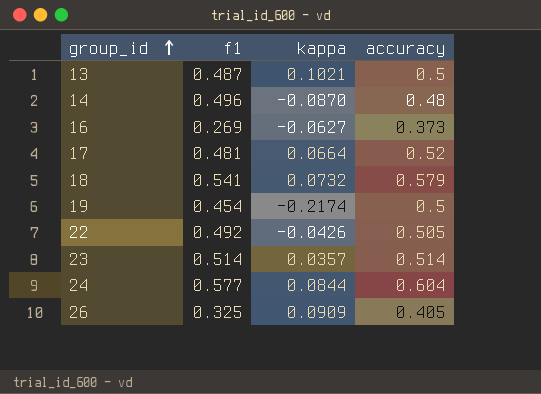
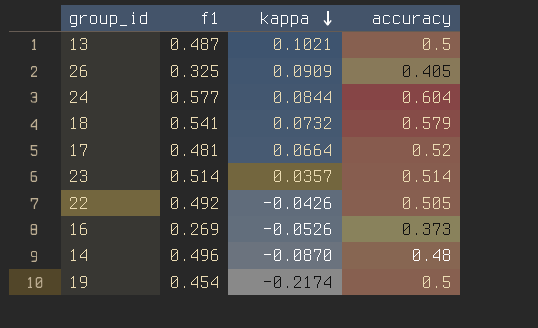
row order: group_id ascending -> kappa descending
16 | kappa: -0.0627 -> -0.0526

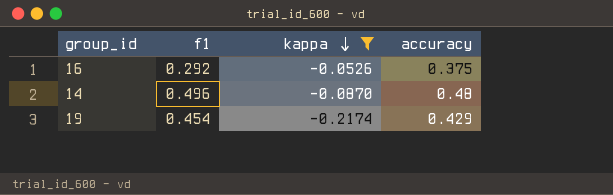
filter: none -> kappa <= -0.0526
16 | f1: 0.269 -> 0.292
16 | accuracy: 0.373 -> 0.375
19 | accuracy: 0.5 -> 0.429

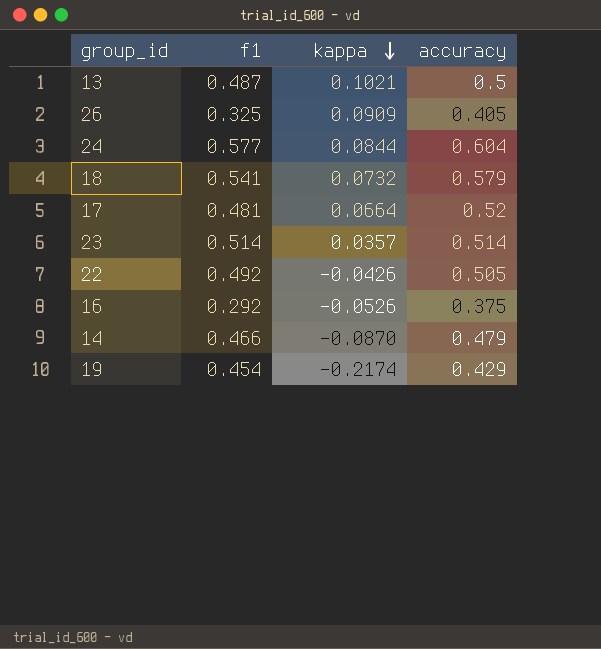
filter: kappa <= -0.0526 -> none
14 | f1: 0.496 -> 0.466
14 | accuracy: 0.48 -> 0.479

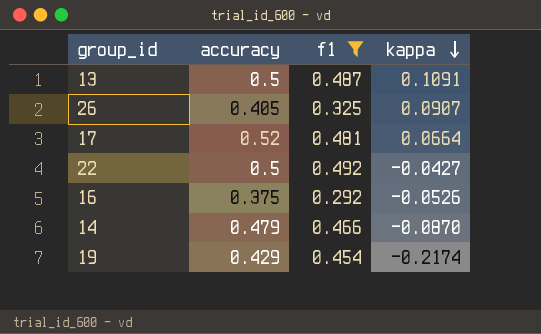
filter: none -> f1 <= 0.492
column accuracy | position: 4 -> 2
13 | kappa: 0.1021 -> 0.1091
26 | kappa: 0.0909 -> 0.0907
22 | accuracy: 0.505 -> 0.5
22 | kappa: -0.0426 -> -0.0427

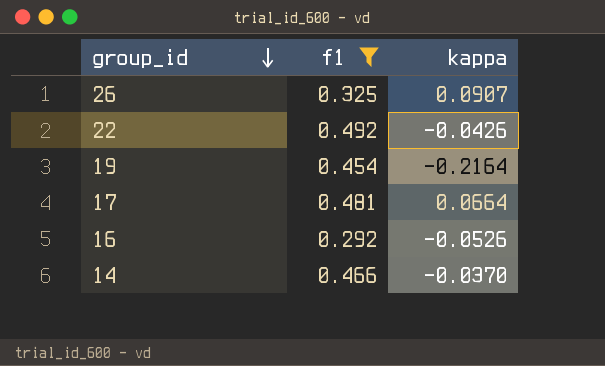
row order: kappa descending -> group_id descending
column accuracy | position: 2 -> none
row 13: 0.5 | 0.487 | 0.1091 -> none
22 | kappa: -0.0427 -> -0.0426
19 | kappa: -0.2174 -> -0.2164
14 | kappa: -0.0870 -> -0.0370

